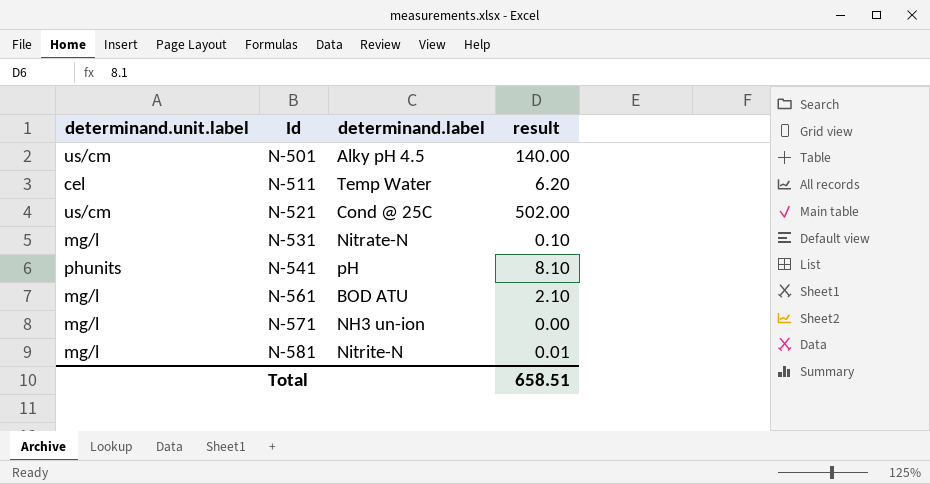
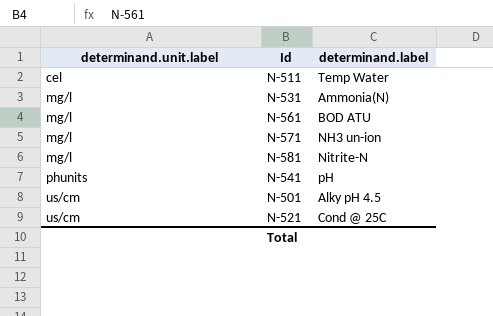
row order: Id ascending -> determinand.unit.label ascending
column result | position: 4 -> none
N-531 | determinand.label: Nitrate-N -> Ammonia(N)

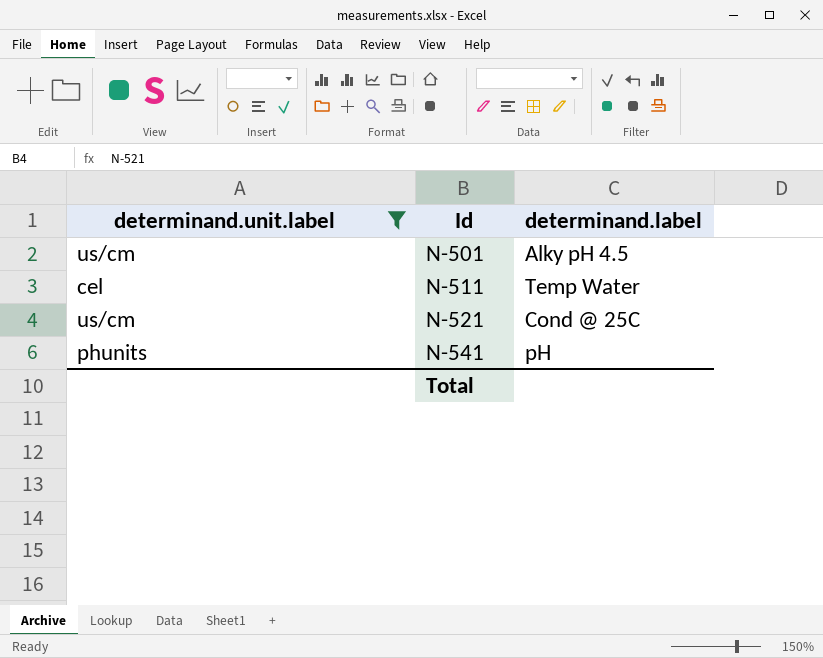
filter: none -> determinand.unit.label != mg/l
row order: determinand.unit.label ascending -> Id ascending

